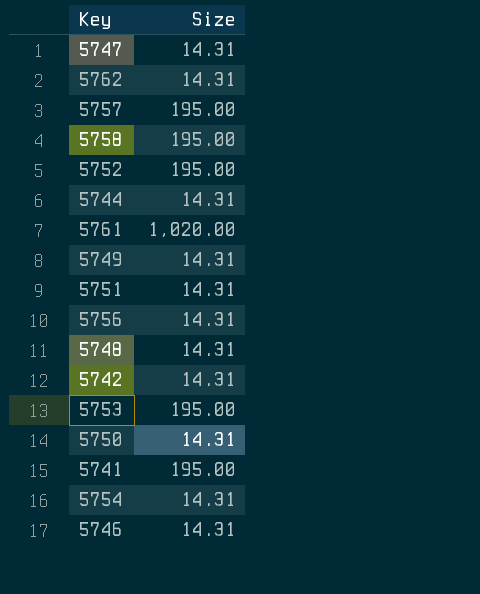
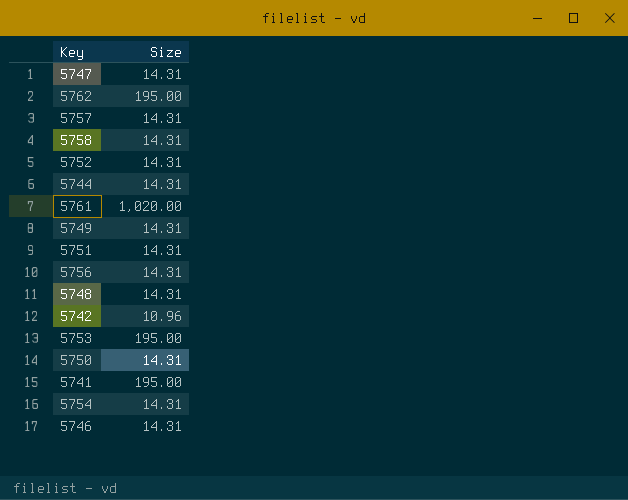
5762 | Size: 14.31 -> 195.00
5757 | Size: 195.00 -> 14.31
5758 | Size: 195.00 -> 14.31
5752 | Size: 195.00 -> 14.31
5742 | Size: 14.31 -> 10.96

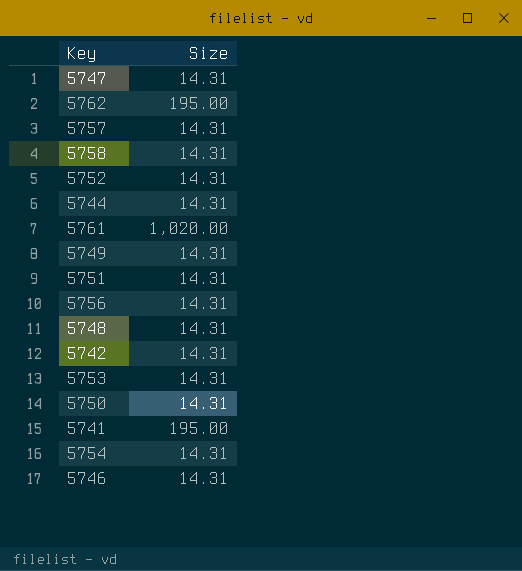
5742 | Size: 10.96 -> 14.31
5753 | Size: 195.00 -> 14.31

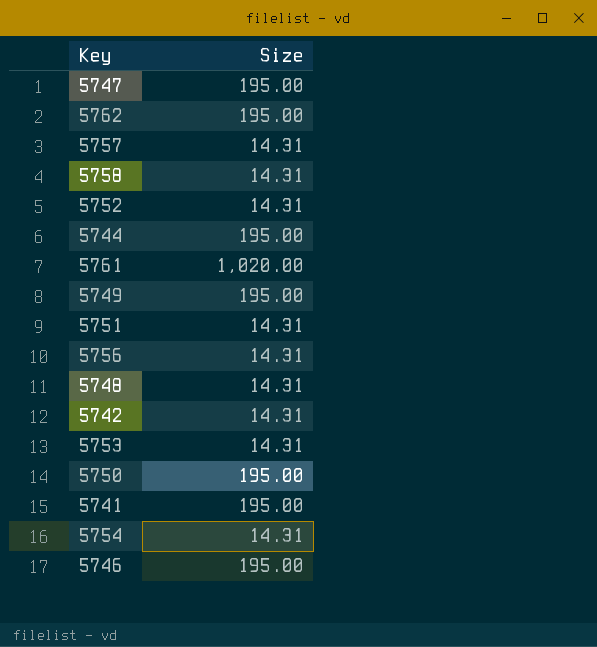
5747 | Size: 14.31 -> 195.00
5744 | Size: 14.31 -> 195.00
5749 | Size: 14.31 -> 195.00
5750 | Size: 14.31 -> 195.00
5746 | Size: 14.31 -> 195.00

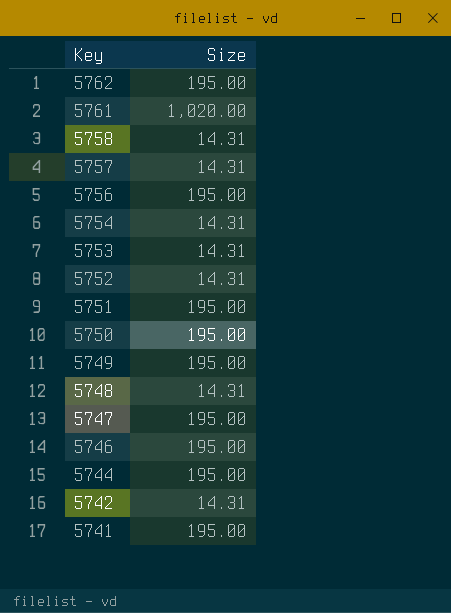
row order: none -> Key descending
5756 | Size: 14.31 -> 195.00
5751 | Size: 14.31 -> 195.00

